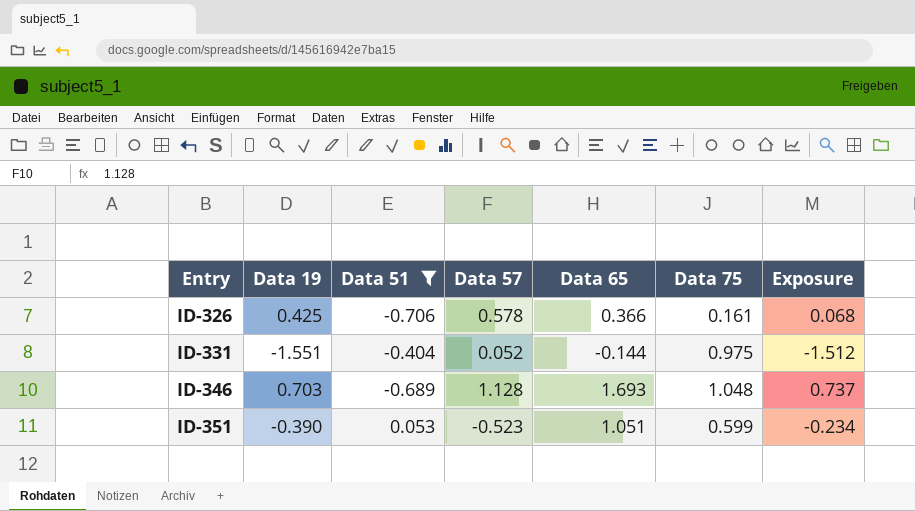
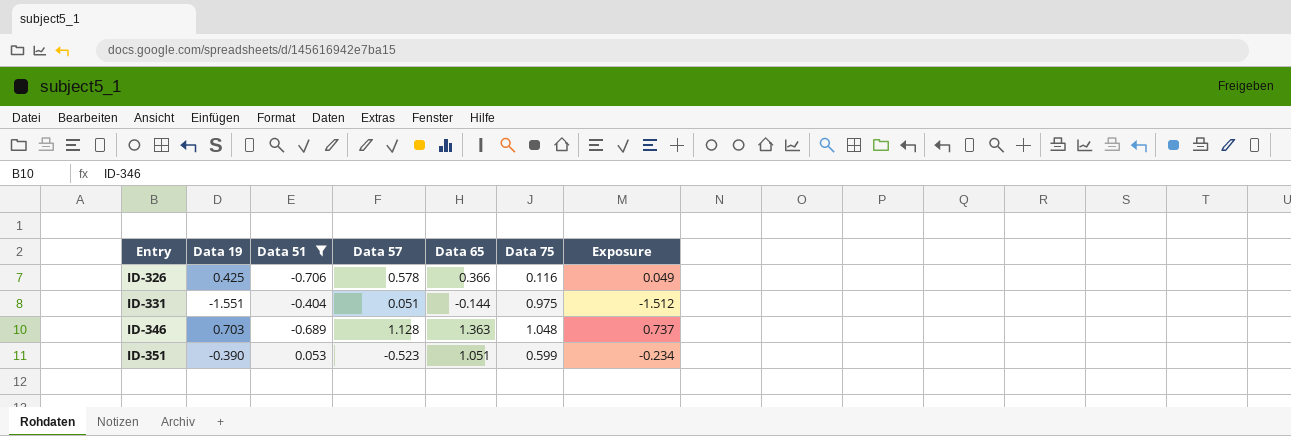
ID-326 | Data 75: 0.161 -> 0.116
ID-326 | Exposure: 0.068 -> 0.049
ID-331 | Data 57: 0.052 -> 0.051
ID-346 | Data 65: 1.693 -> 1.363

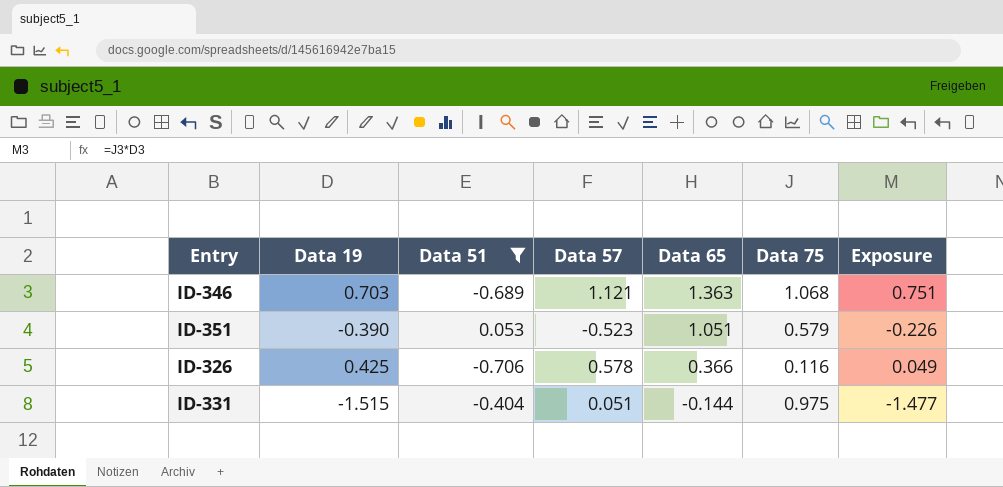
row order: Entry ascending -> Data 65 descending
ID-346 | Data 57: 1.128 -> 1.121
ID-346 | Data 75: 1.048 -> 1.068
ID-346 | Exposure: 0.737 -> 0.751
ID-351 | Data 75: 0.599 -> 0.579
ID-351 | Exposure: -0.234 -> -0.226
ID-331 | Data 19: -1.551 -> -1.515
ID-331 | Exposure: -1.512 -> -1.477

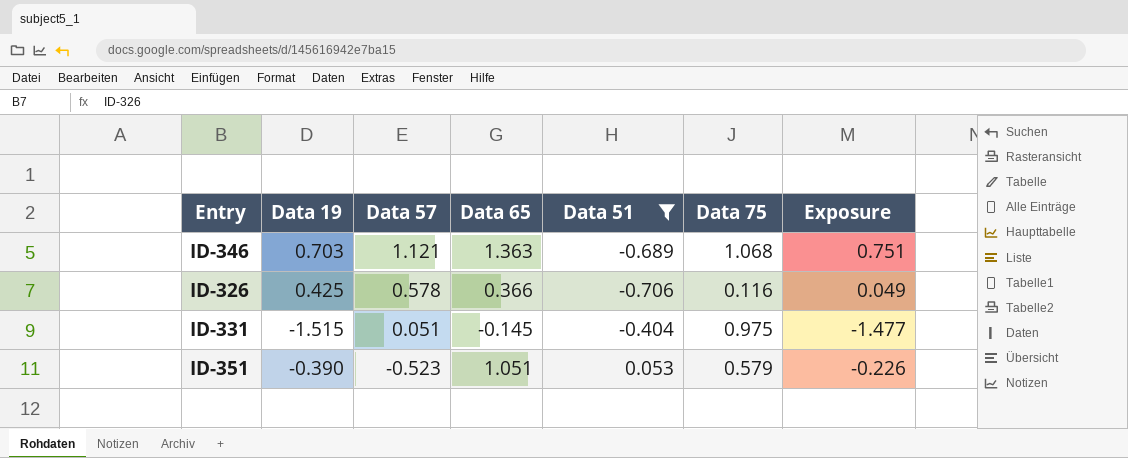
row order: Data 65 descending -> Data 57 descending
column Data 51 | position: 3 -> 5
ID-331 | Data 65: -0.144 -> -0.145

